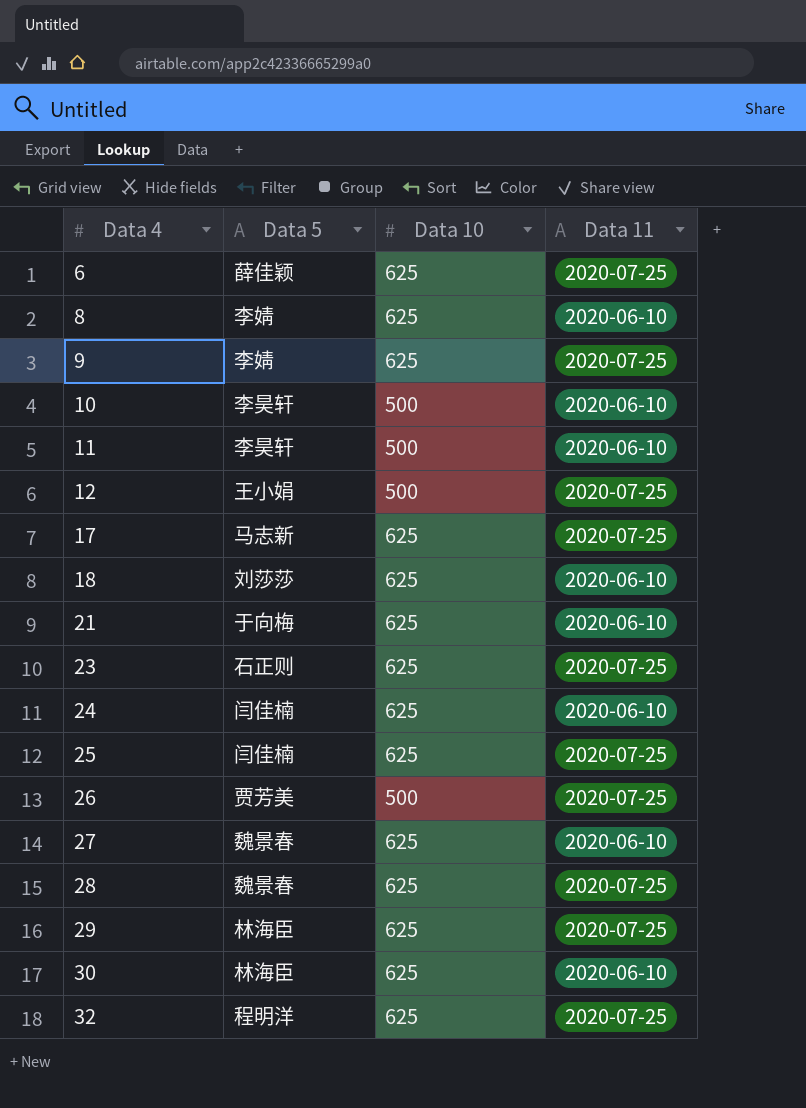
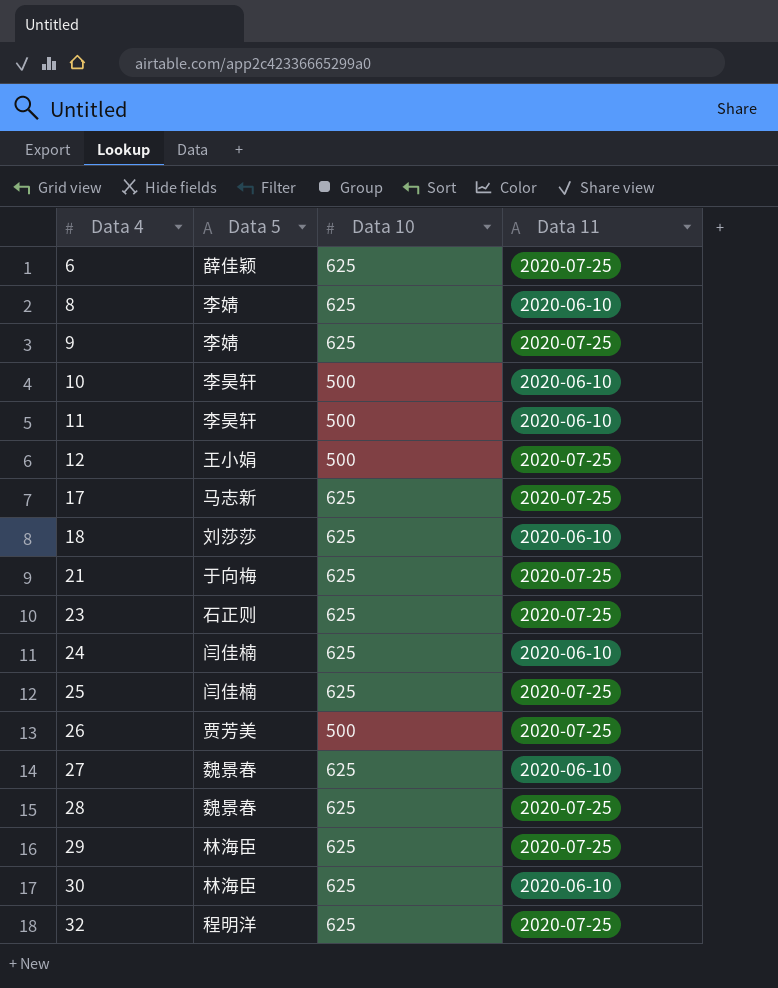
21 | Data 11: 2020-06-10 -> 2020-07-25

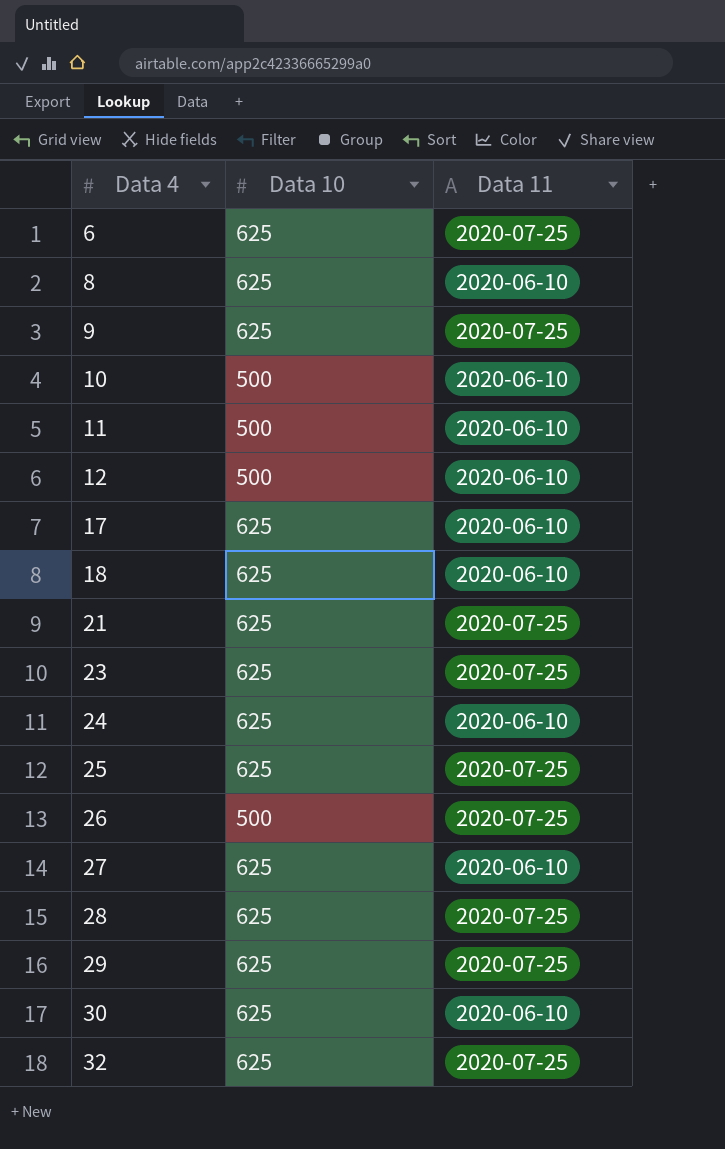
column Data 5 | position: 2 -> none
12 | Data 11: 2020-07-25 -> 2020-06-10
17 | Data 11: 2020-07-25 -> 2020-06-10

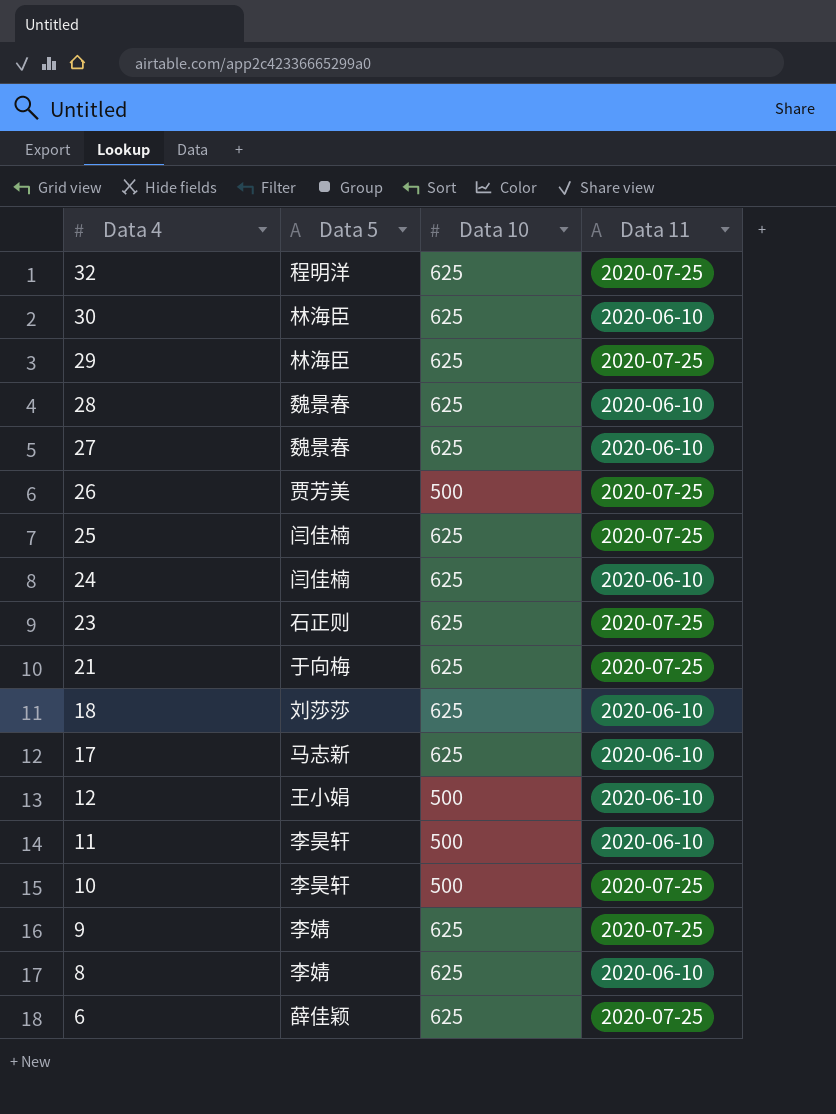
row order: Data 4 ascending -> Data 4 descending
column Data 5 | position: none -> 2
28 | Data 11: 2020-07-25 -> 2020-06-10
10 | Data 11: 2020-06-10 -> 2020-07-25

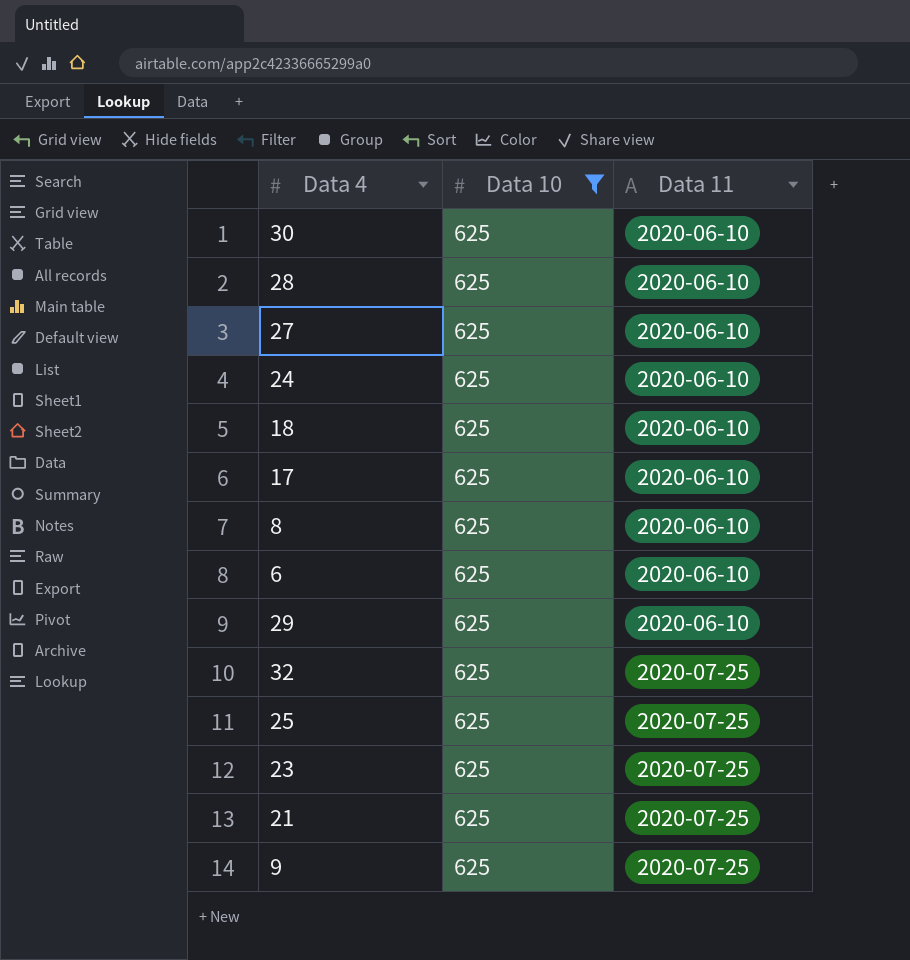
filter: none -> Data 10 = 625
row order: Data 4 descending -> Data 11 ascending
column Data 5 | position: 2 -> none
6 | Data 11: 2020-07-25 -> 2020-06-10
29 | Data 11: 2020-07-25 -> 2020-06-10

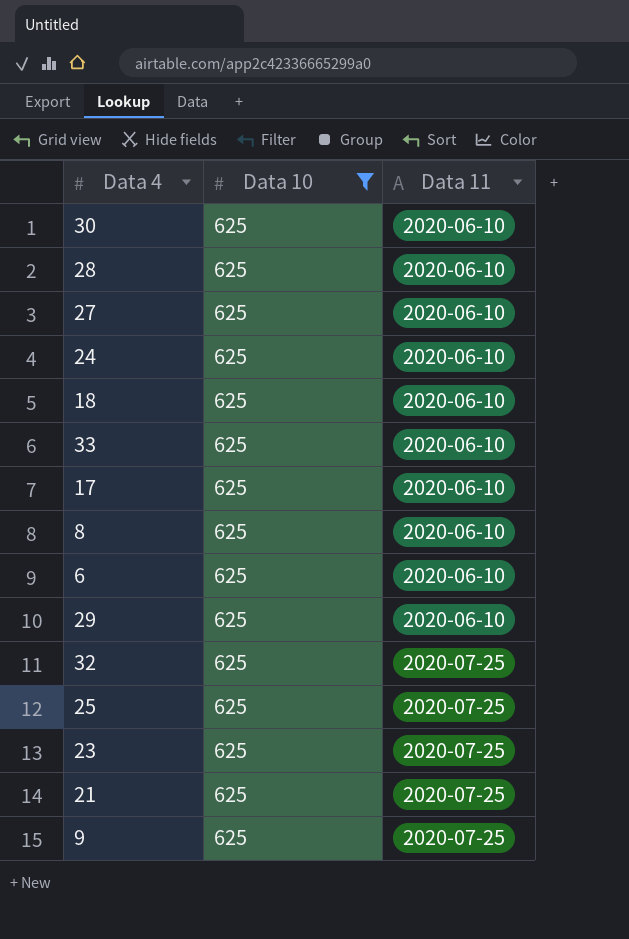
row 33: none -> 625 | 2020-06-10

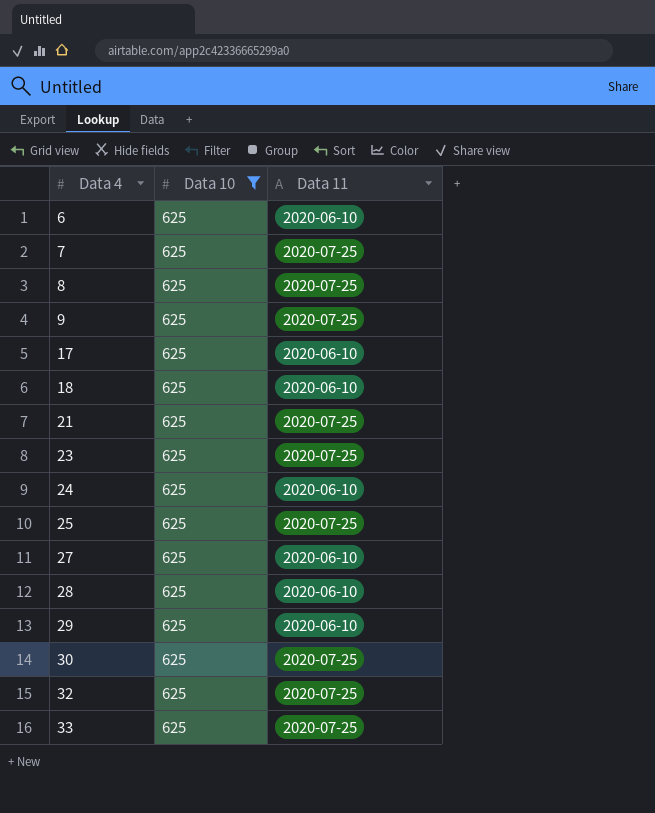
row order: Data 11 ascending -> Data 4 ascending
row 7: none -> 625 | 2020-07-25
8 | Data 11: 2020-06-10 -> 2020-07-25
30 | Data 11: 2020-06-10 -> 2020-07-25
33 | Data 11: 2020-06-10 -> 2020-07-25

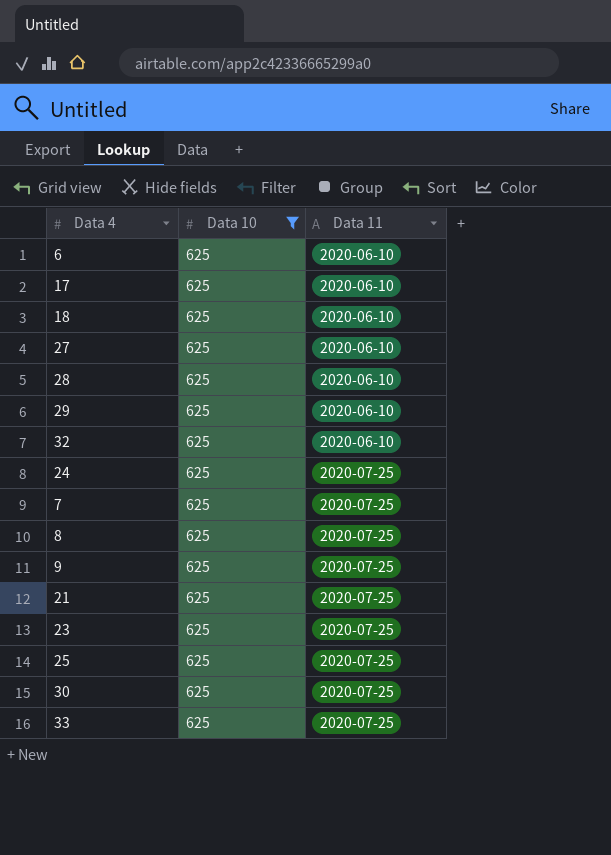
row order: Data 4 ascending -> Data 11 ascending
32 | Data 11: 2020-07-25 -> 2020-06-10
24 | Data 11: 2020-06-10 -> 2020-07-25

